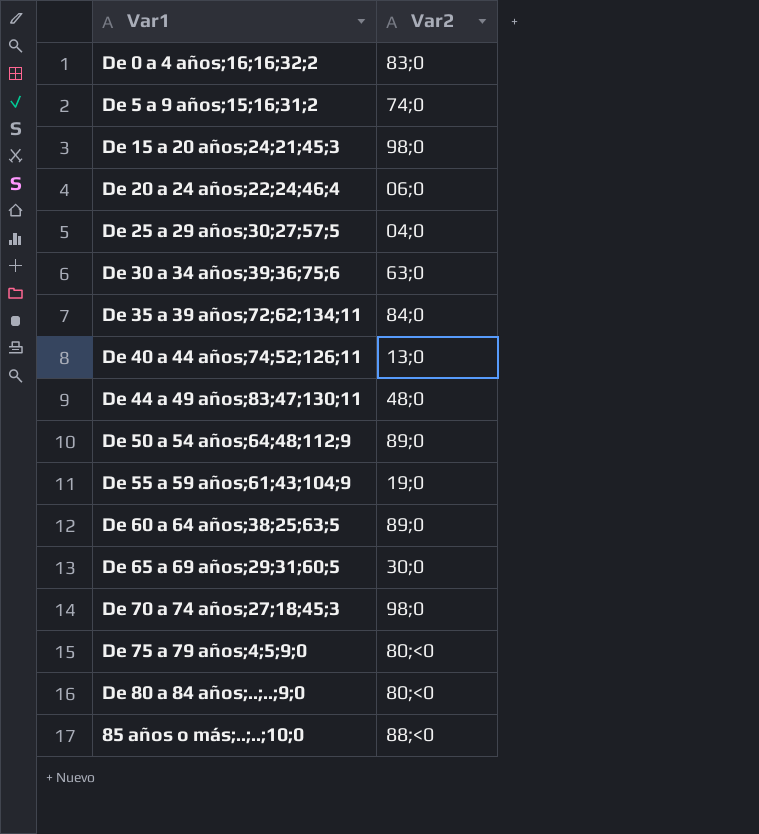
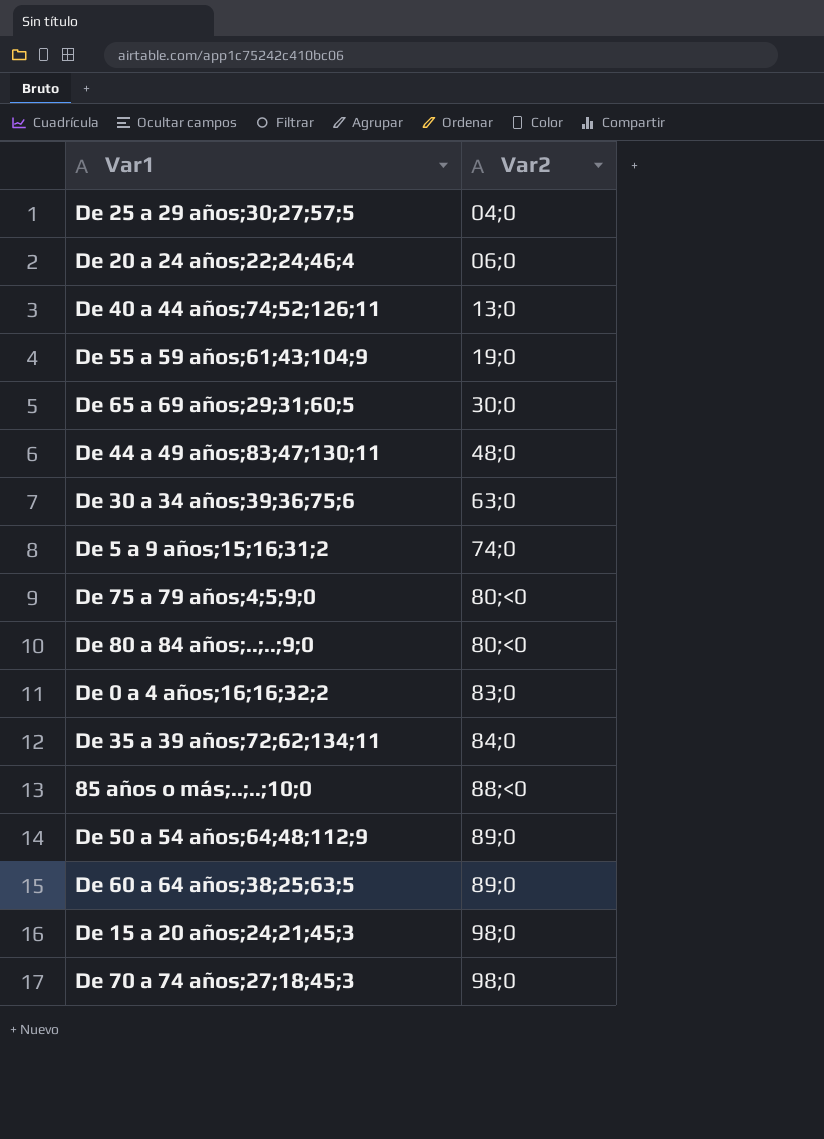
row order: none -> Var2 ascending

